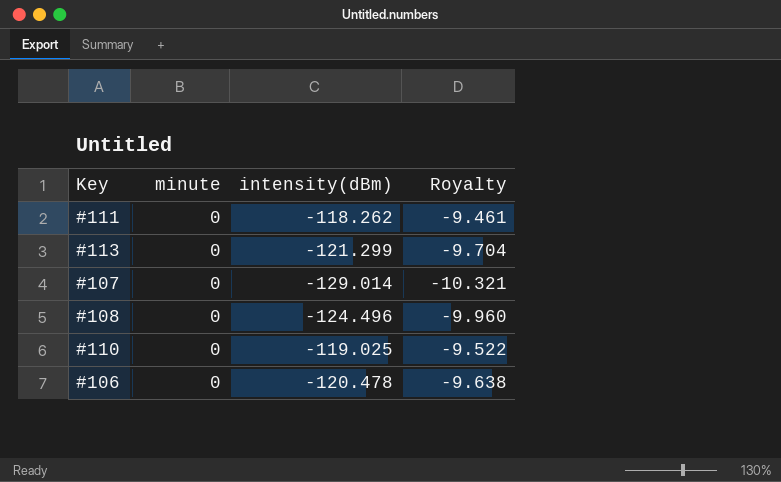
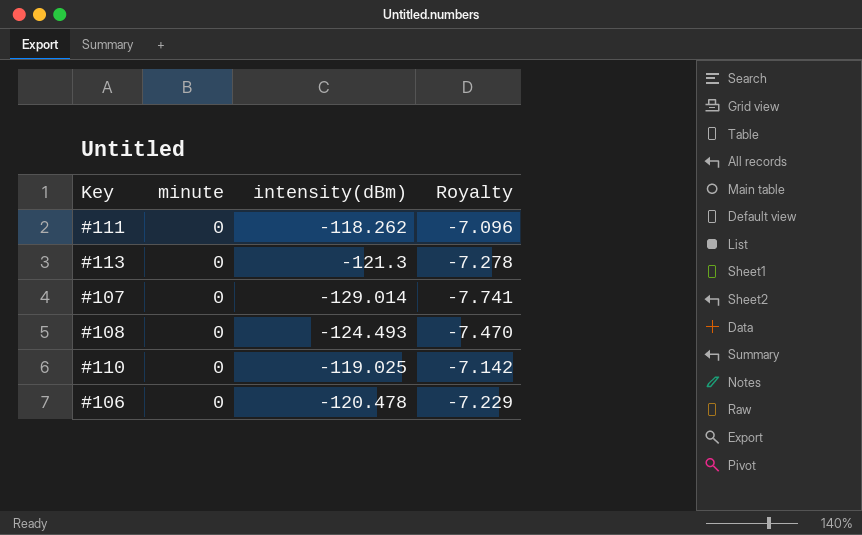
column Royalty | formula: [intensity(dBm)] * 0.08 -> [intensity(dBm)] * 0.06
#113 | intensity(dBm): -121.299 -> -121.3
#108 | intensity(dBm): -124.496 -> -124.493

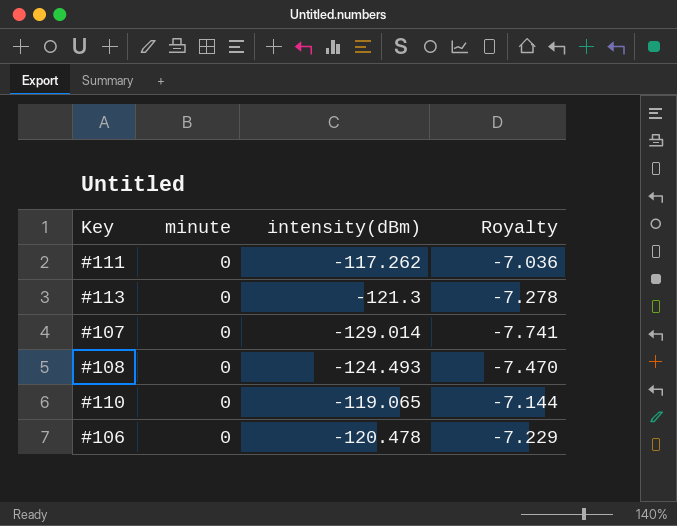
#111 | intensity(dBm): -118.262 -> -117.262
#111 | Royalty: -7.096 -> -7.036
#110 | intensity(dBm): -119.025 -> -119.065
#110 | Royalty: -7.142 -> -7.144

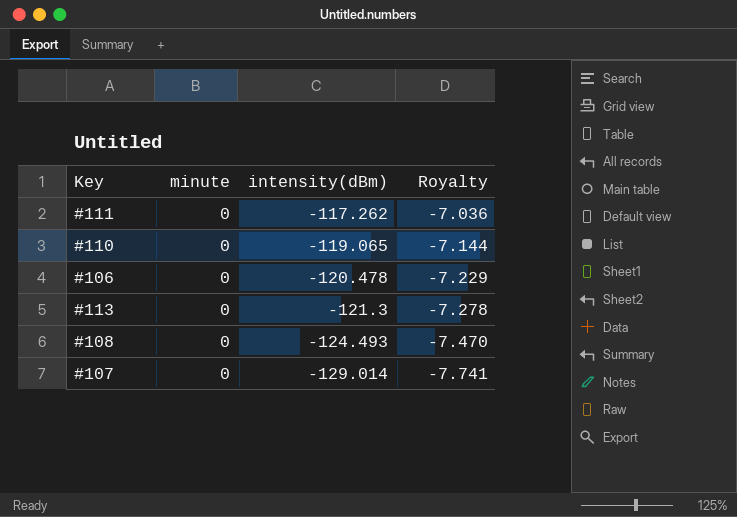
row order: none -> intensity(dBm) descending

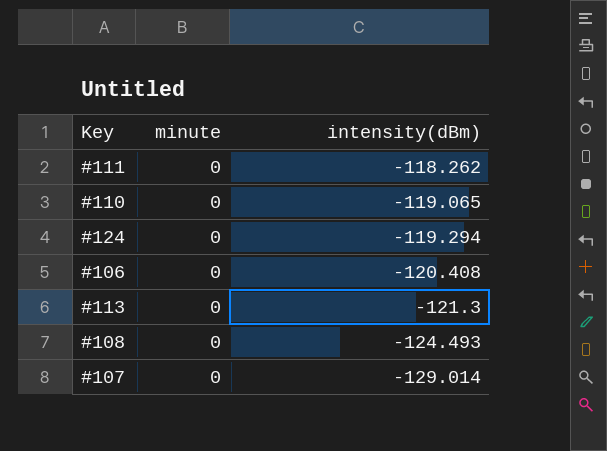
column Royalty | formula: [intensity(dBm)] * 0.06 -> none
#111 | intensity(dBm): -117.262 -> -118.262
row #124: none -> 0 | -119.294
#106 | intensity(dBm): -120.478 -> -120.408

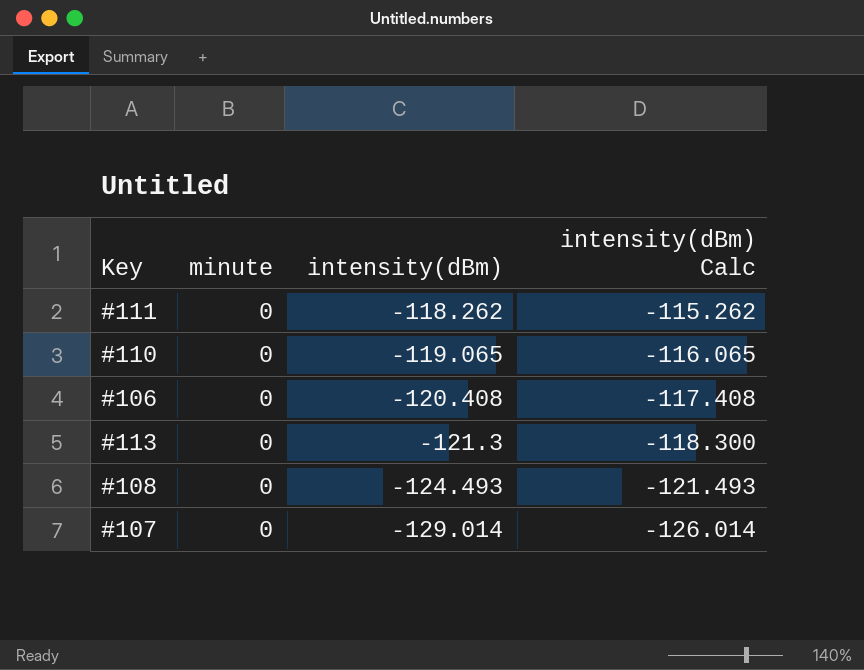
column intensity(dBm) Calc | formula: none -> [intensity(dBm)] + 3
row #124: 0 | -119.294 -> none

